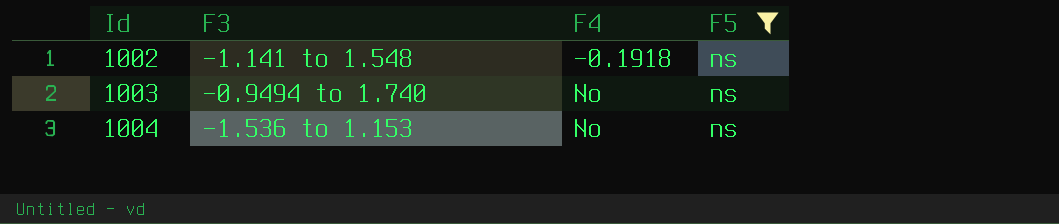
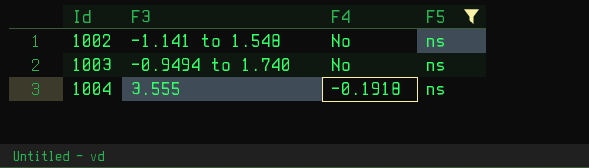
1002 | F4: -0.1918 -> No
1004 | F3: -1.536 to 1.153 -> 3.555
1004 | F4: No -> -0.1918

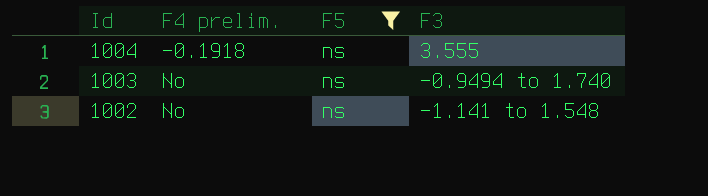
row order: Id ascending -> Id descending
column name: F4 -> F4 prelim.
column F3 | position: 2 -> 4

